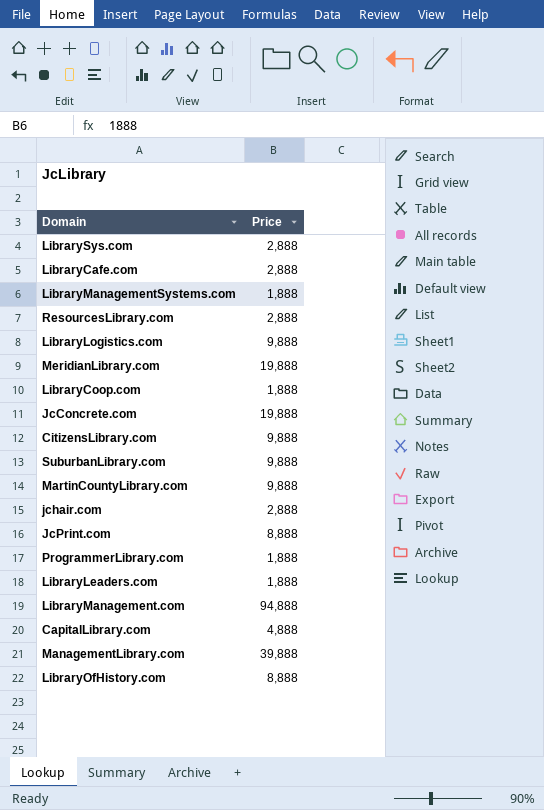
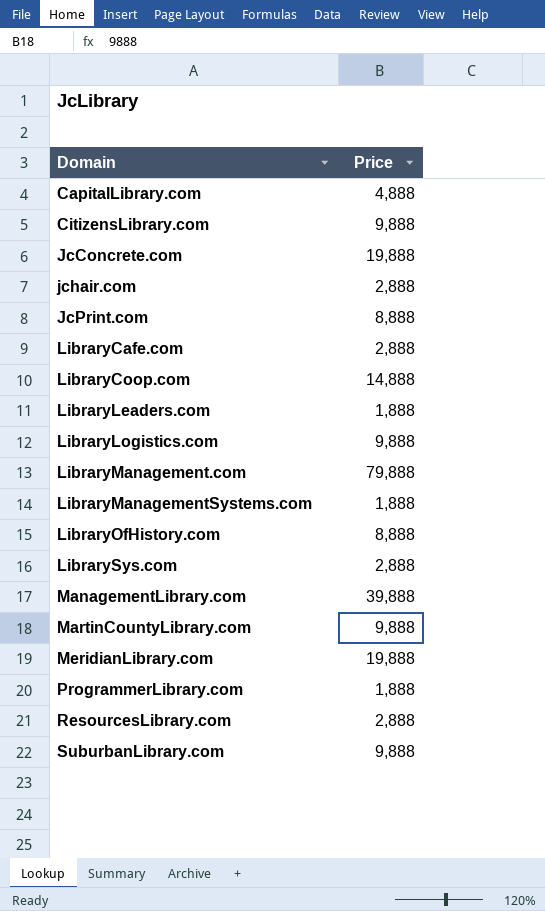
row order: none -> Domain ascending
LibraryCoop.com | Price: 1,888 -> 14,888
LibraryManagement.com | Price: 94,888 -> 79,888

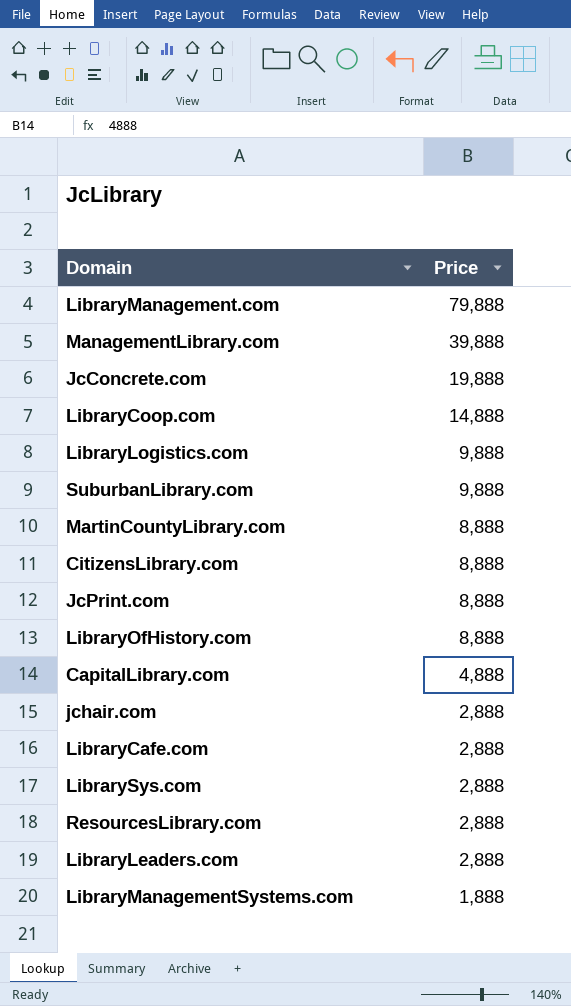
row order: Domain ascending -> Price descending
row MeridianLibrary.com: 19,888 -> none
row ProgrammerLibrary.com: 1,888 -> none
MartinCountyLibrary.com | Price: 9,888 -> 8,888
CitizensLibrary.com | Price: 9,888 -> 8,888
LibraryLeaders.com | Price: 1,888 -> 2,888

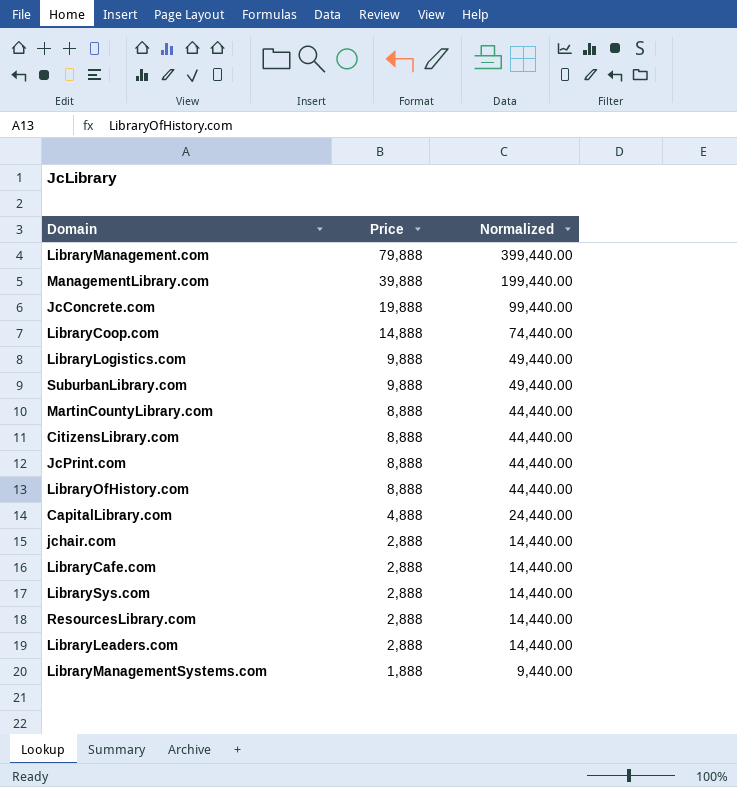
column Normalized | formula: none -> [Price] * 5

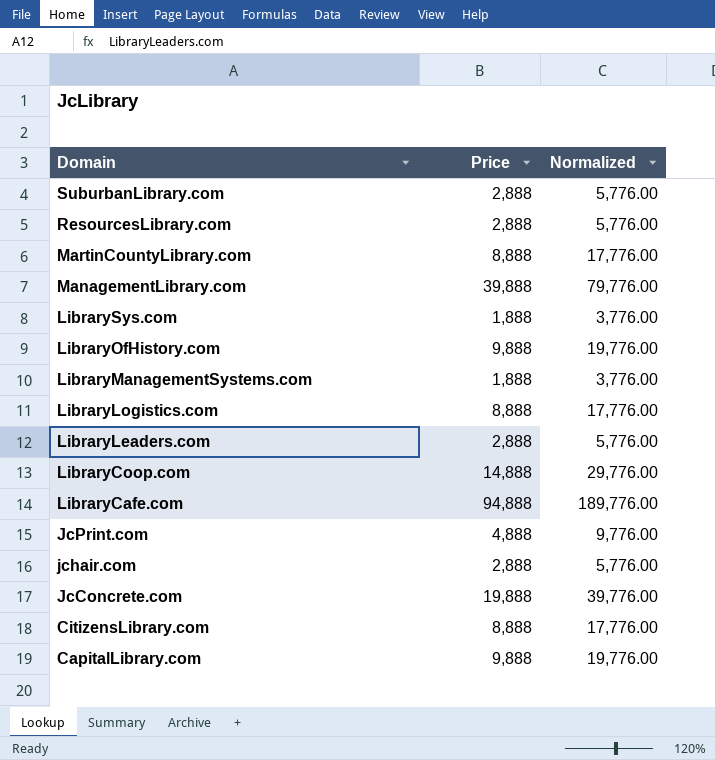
row order: Price descending -> Domain descending
column Normalized | formula: [Price] * 5 -> [Price] * 2
row LibraryManagement.com: 79,888 | 399,440.00 -> none
SuburbanLibrary.com | Price: 9,888 -> 2,888
LibrarySys.com | Price: 2,888 -> 1,888
LibraryOfHistory.com | Price: 8,888 -> 9,888
LibraryLogistics.com | Price: 9,888 -> 8,888
LibraryCafe.com | Price: 2,888 -> 94,888
JcPrint.com | Price: 8,888 -> 4,888
CapitalLibrary.com | Price: 4,888 -> 9,888

